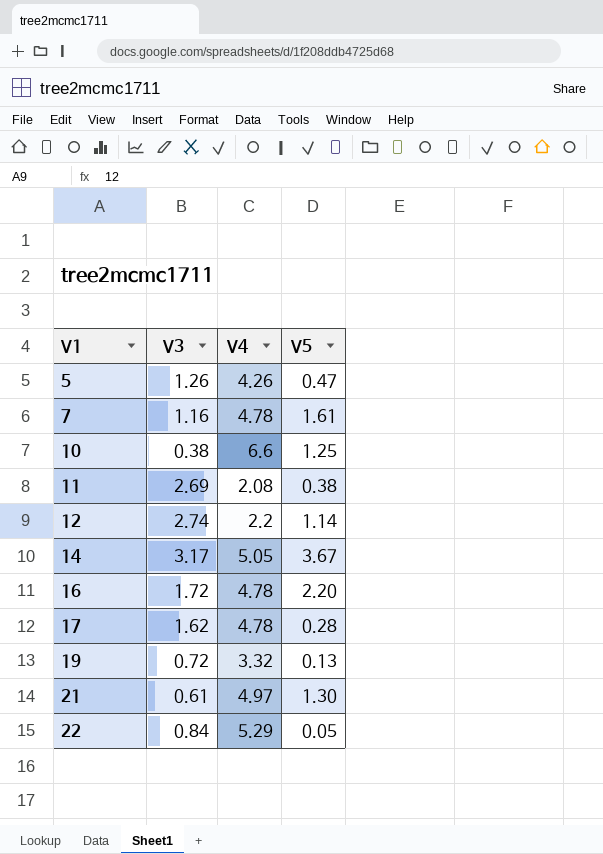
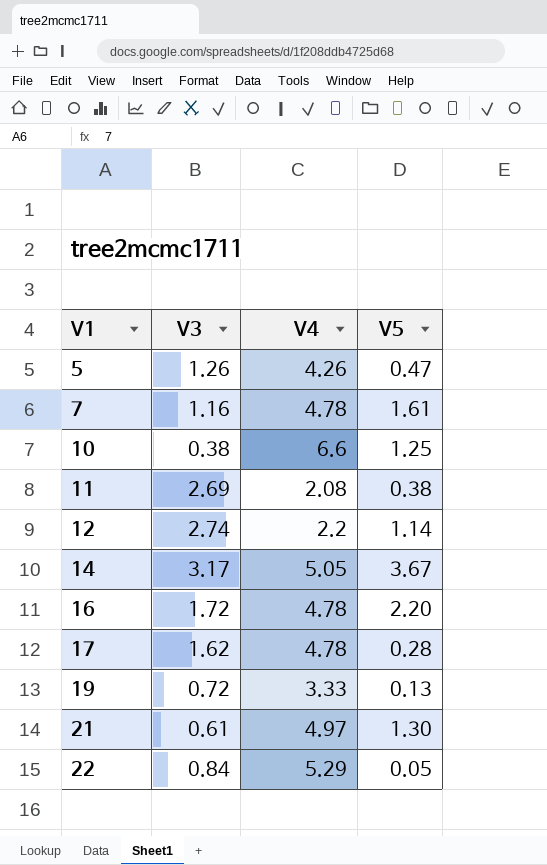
19 | V4: 3.32 -> 3.33

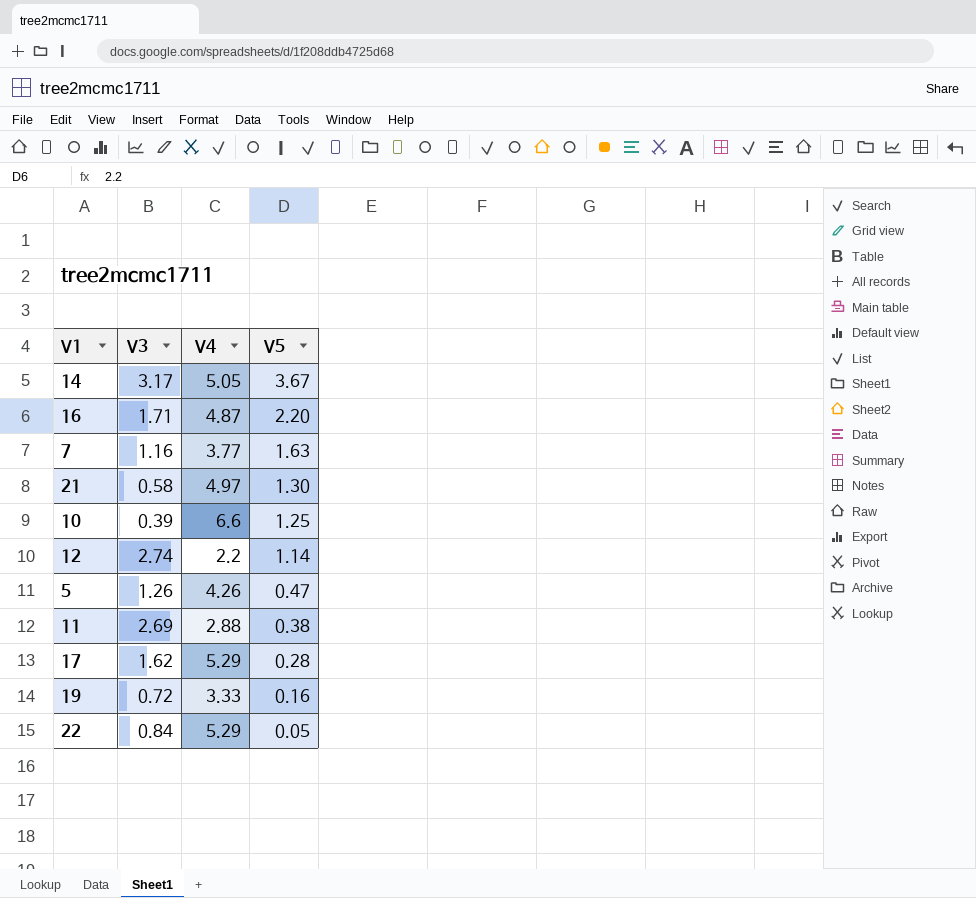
row order: V1 ascending -> V5 descending
16 | V3: 1.72 -> 1.71
16 | V4: 4.78 -> 4.87
7 | V4: 4.78 -> 3.77
7 | V5: 1.61 -> 1.63
21 | V3: 0.61 -> 0.58
10 | V3: 0.38 -> 0.39
11 | V4: 2.08 -> 2.88
17 | V4: 4.78 -> 5.29
19 | V5: 0.13 -> 0.16

